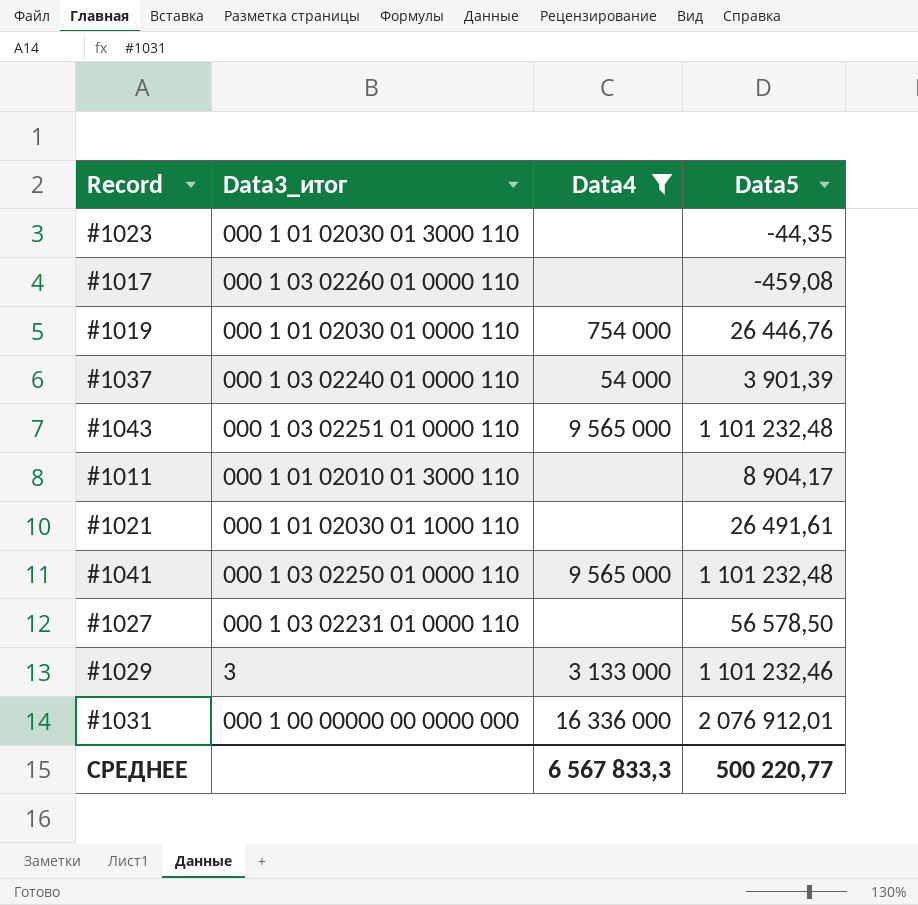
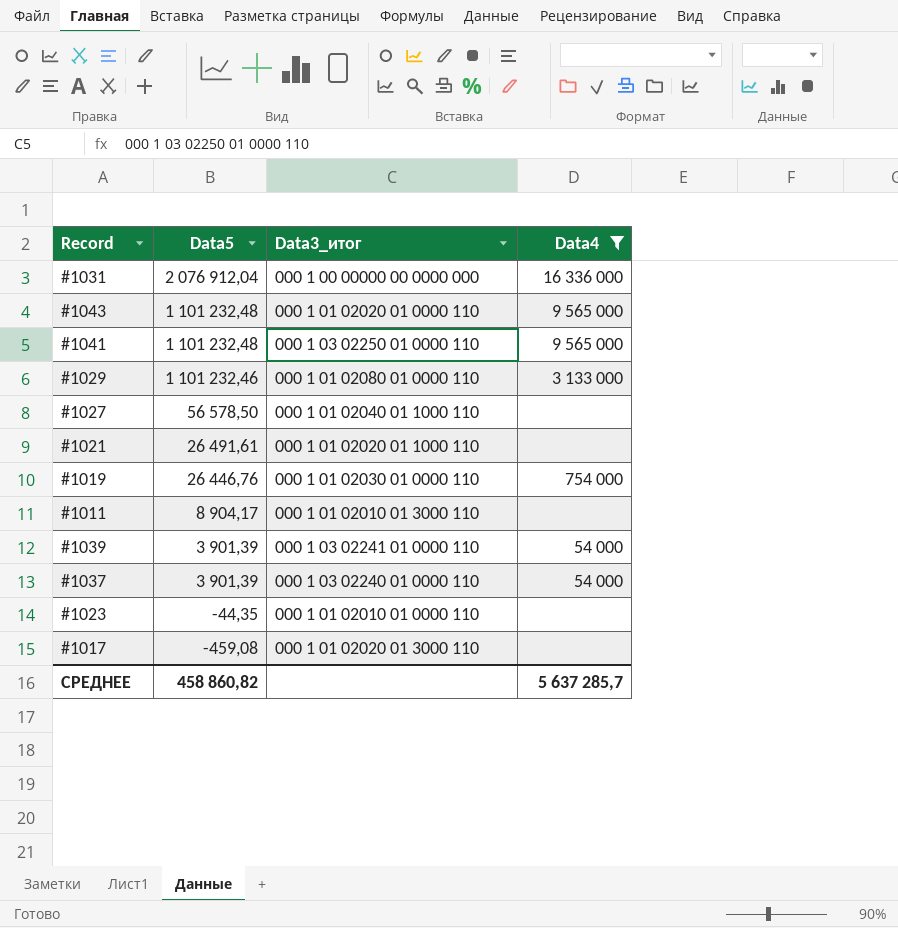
row order: none -> Data5 descending
column Data5 | position: 4 -> 2
#1031 | Data5: 2 076 912,01 -> 2 076 912,04
#1043 | Data3_итог: 000 1 03 02251 01 0000 110 -> 000 1 01 02020 01 0000 110
#1029 | Data3_итог: 3 -> 000 1 01 02080 01 0000 110
#1027 | Data3_итог: 000 1 03 02231 01 0000 110 -> 000 1 01 02040 01 1000 110
#1021 | Data3_итог: 000 1 01 02030 01 1000 110 -> 000 1 01 02020 01 1000 110
row #1039: none -> 3 901,39 | 000 1 03 02241 01 0000 110 | 54 000
#1023 | Data3_итог: 000 1 01 02030 01 3000 110 -> 000 1 01 02010 01 0000 110
#1017 | Data3_итог: 000 1 03 02260 01 0000 110 -> 000 1 01 02020 01 3000 110
СРЕДНЕЕ | Data5: 500 220,77 -> 458 860,82
СРЕДНЕЕ | Data4: 6 567 833,3 -> 5 637 285,7

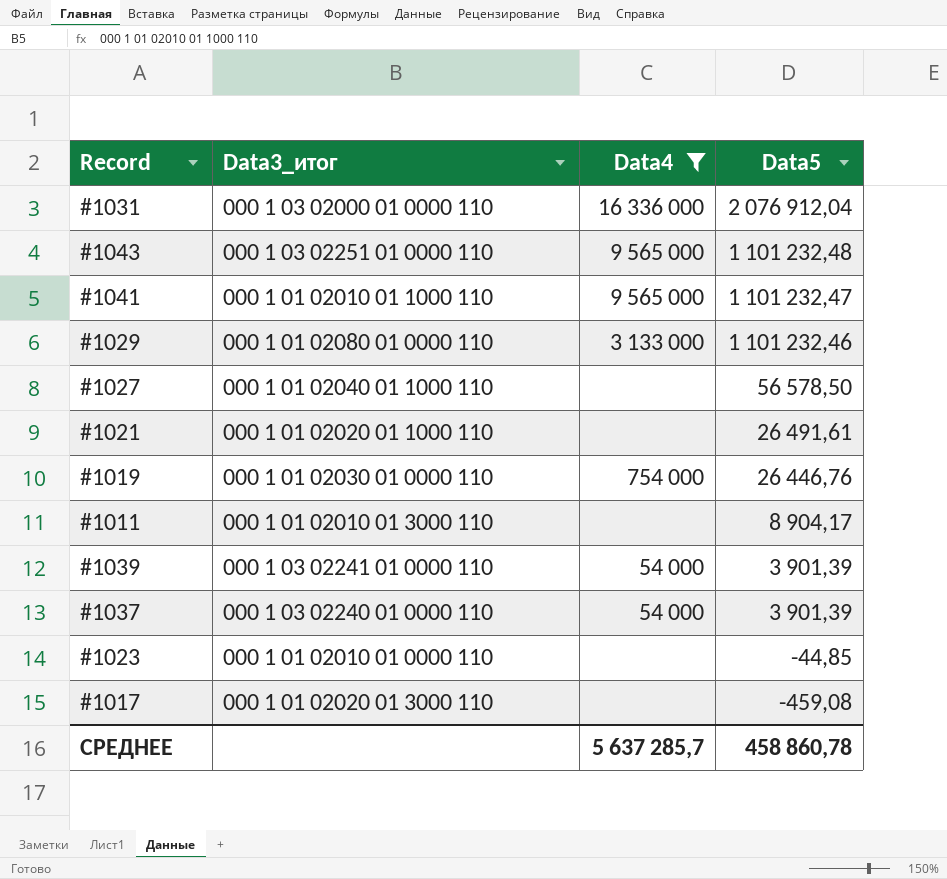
column Data5 | position: 2 -> 4
#1031 | Data3_итог: 000 1 00 00000 00 0000 000 -> 000 1 03 02000 01 0000 110
#1043 | Data3_итог: 000 1 01 02020 01 0000 110 -> 000 1 03 02251 01 0000 110
#1041 | Data3_итог: 000 1 03 02250 01 0000 110 -> 000 1 01 02010 01 1000 110
#1041 | Data5: 1 101 232,48 -> 1 101 232,47
#1023 | Data5: -44,35 -> -44,85
СРЕДНЕЕ | Data5: 458 860,82 -> 458 860,78

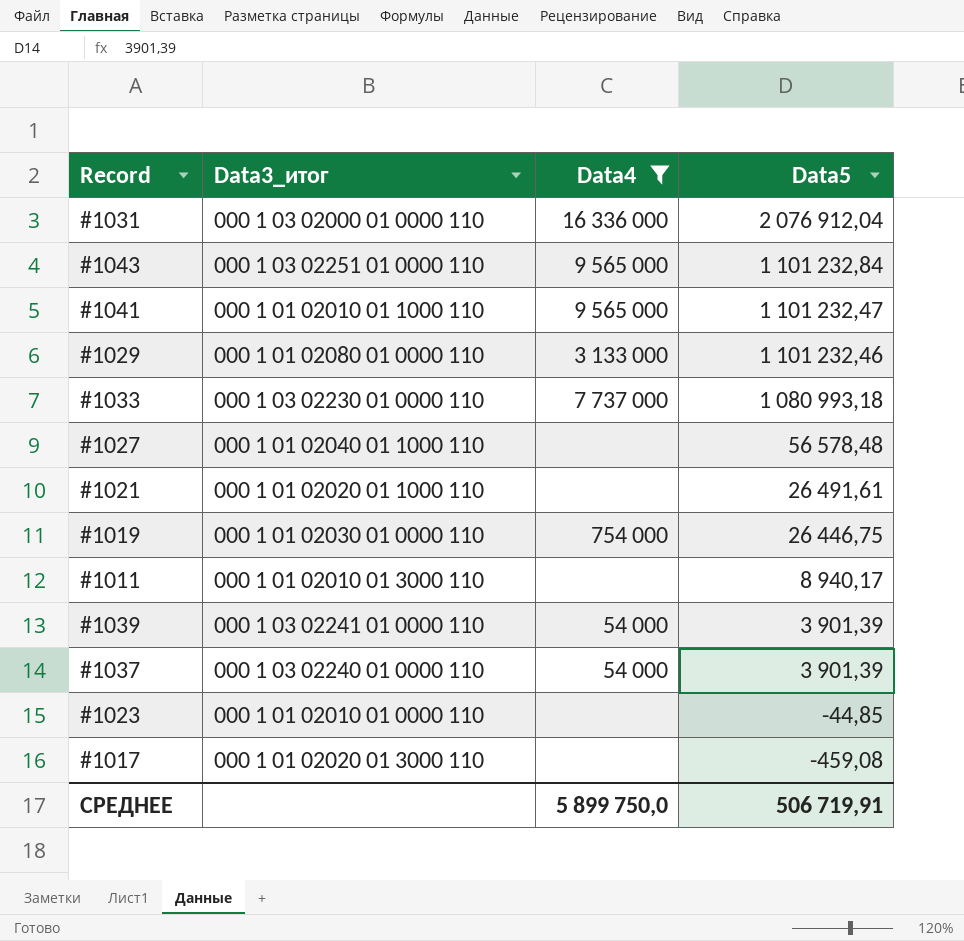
#1043 | Data5: 1 101 232,48 -> 1 101 232,84
row #1033: none -> 000 1 03 02230 01 0000 110 | 7 737 000 | 1 080 993,18
#1027 | Data5: 56 578,50 -> 56 578,48
#1019 | Data5: 26 446,76 -> 26 446,75
#1011 | Data5: 8 904,17 -> 8 940,17
СРЕДНЕЕ | Data4: 5 637 285,7 -> 5 899 750,0
СРЕДНЕЕ | Data5: 458 860,78 -> 506 719,91

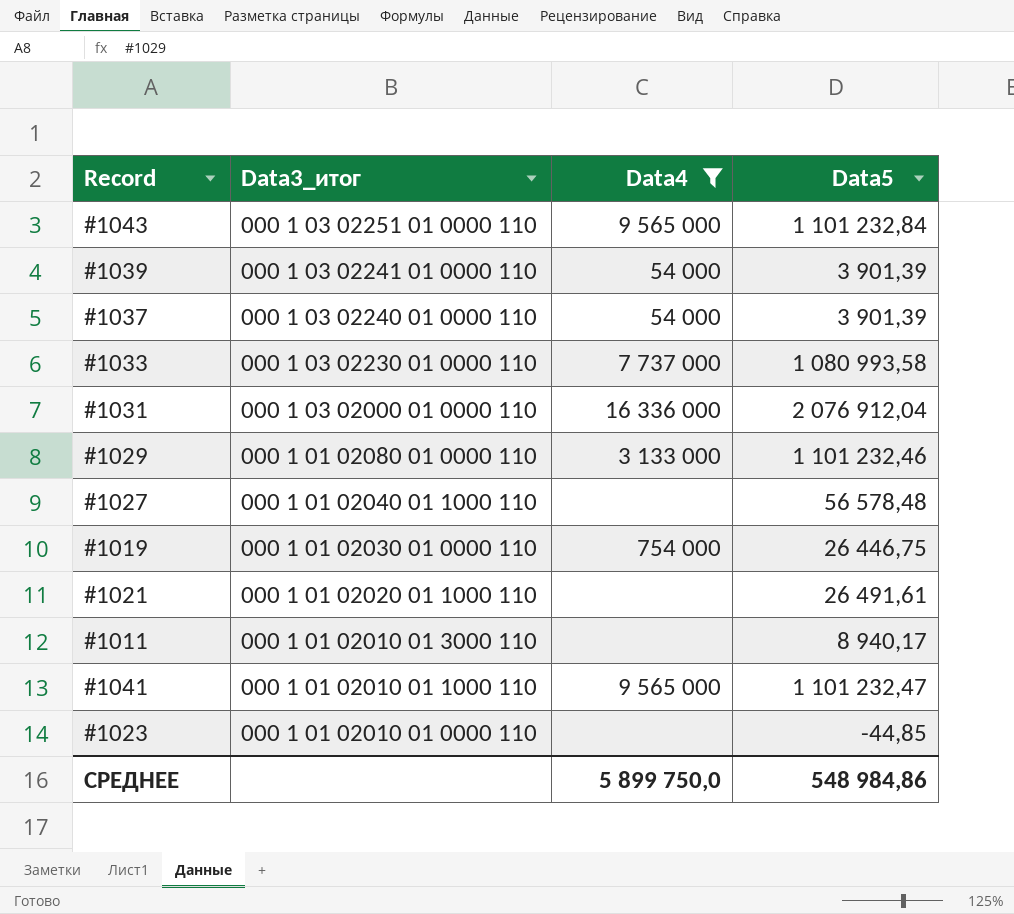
row order: Data5 descending -> Data3_итог descending
row #1017: 000 1 01 02020 01 3000 110 | none | -459,08 -> none
#1033 | Data5: 1 080 993,18 -> 1 080 993,58
СРЕДНЕЕ | Data5: 506 719,91 -> 548 984,86

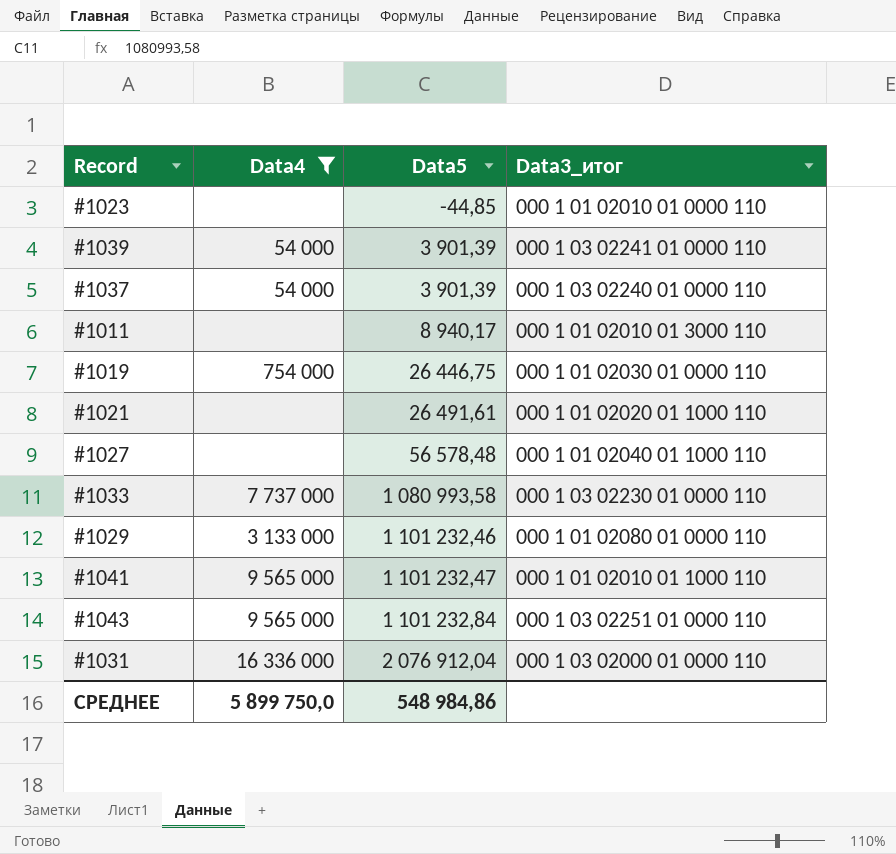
row order: Data3_итог descending -> Data5 ascending
column Data3_итог | position: 2 -> 4

